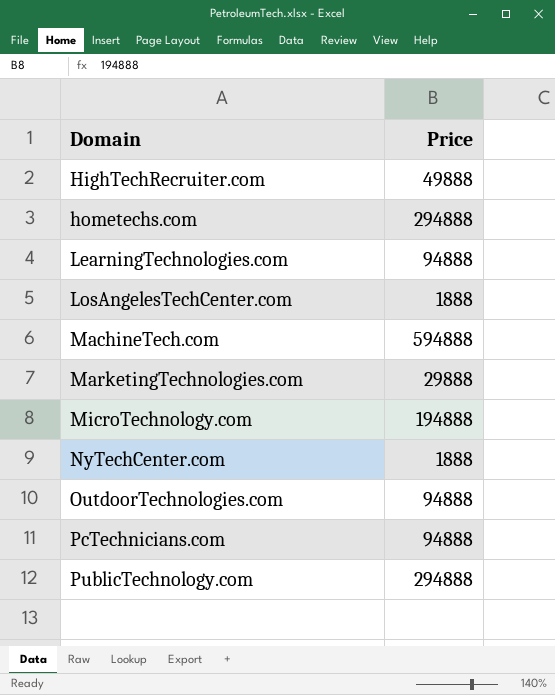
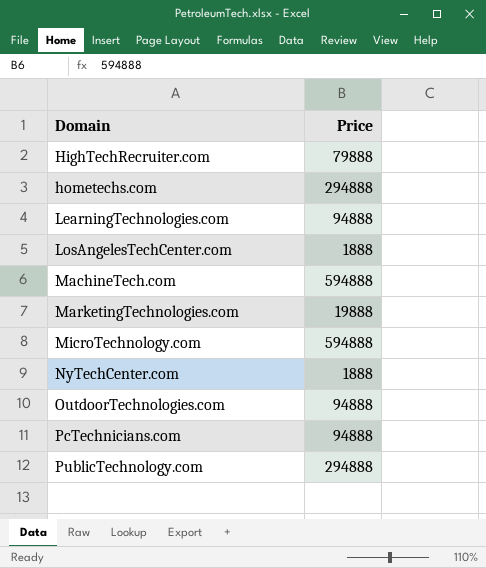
HighTechRecruiter.com | Price: 49888 -> 79888
MarketingTechnologies.com | Price: 29888 -> 19888
MicroTechnology.com | Price: 194888 -> 594888

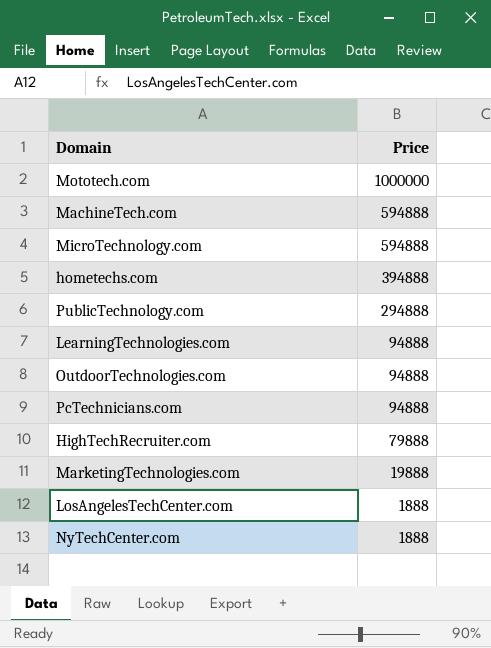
row order: Domain ascending -> Price descending
row Mototech.com: none -> 1000000
hometechs.com | Price: 294888 -> 394888

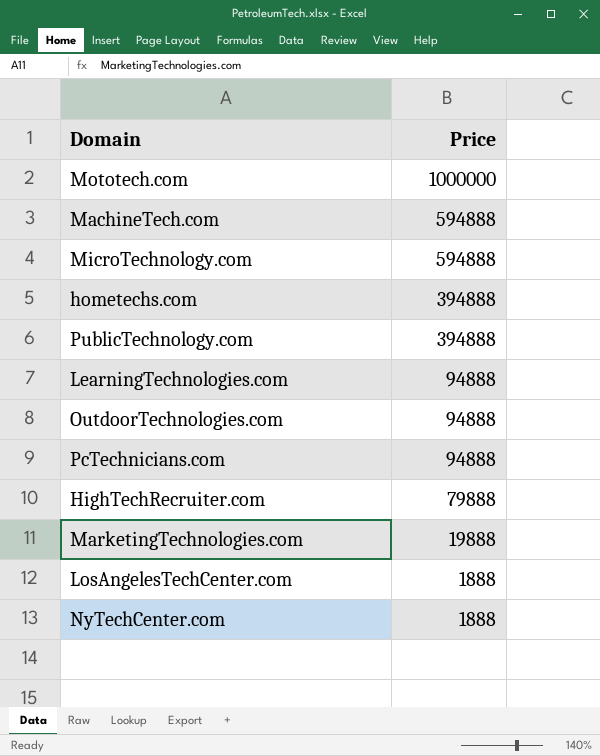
PublicTechnology.com | Price: 294888 -> 394888

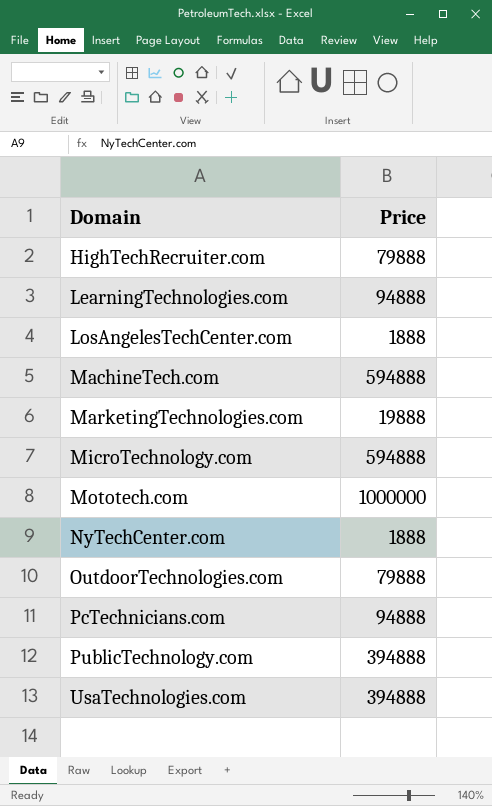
row order: Price descending -> Domain ascending
row hometechs.com: 394888 -> none
OutdoorTechnologies.com | Price: 94888 -> 79888
row UsaTechnologies.com: none -> 394888

